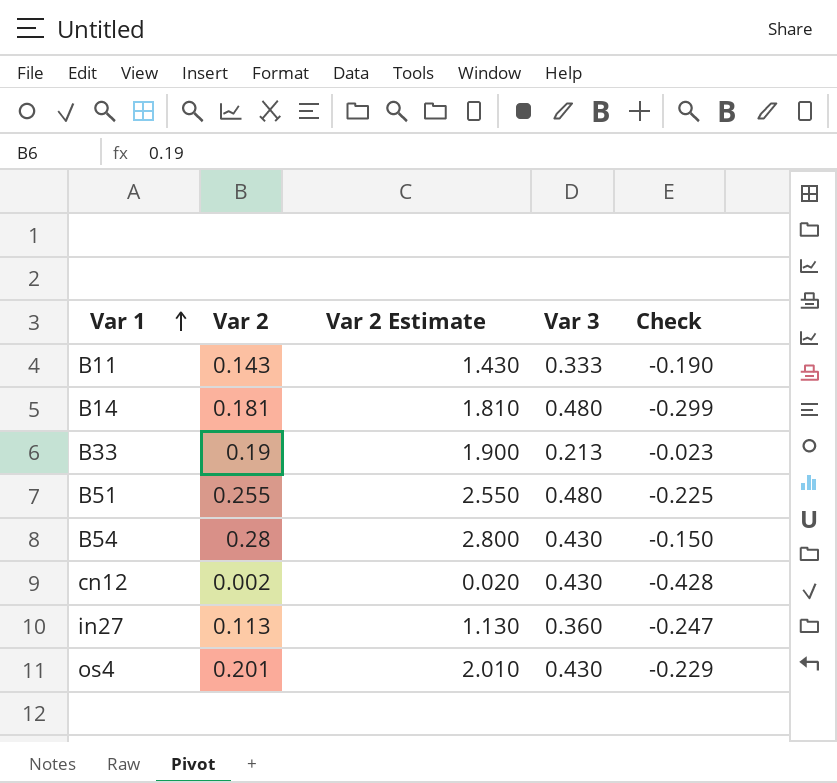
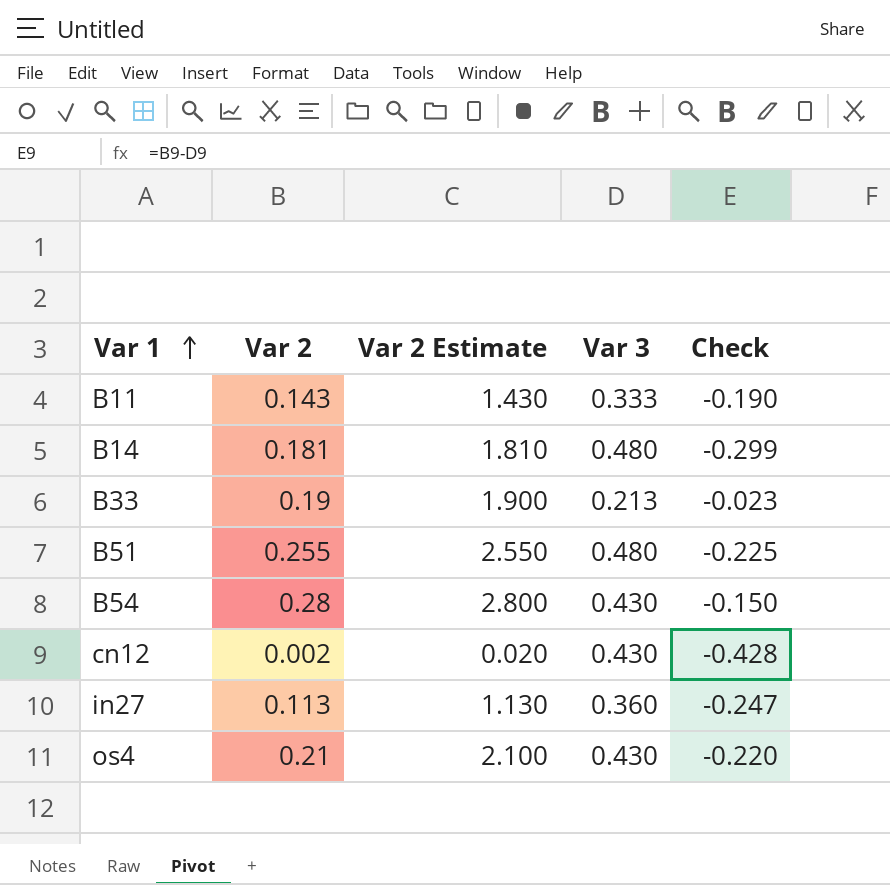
os4 | Var 2: 0.201 -> 0.21
os4 | Var 2 Estimate: 2.010 -> 2.100
os4 | Check: -0.229 -> -0.220

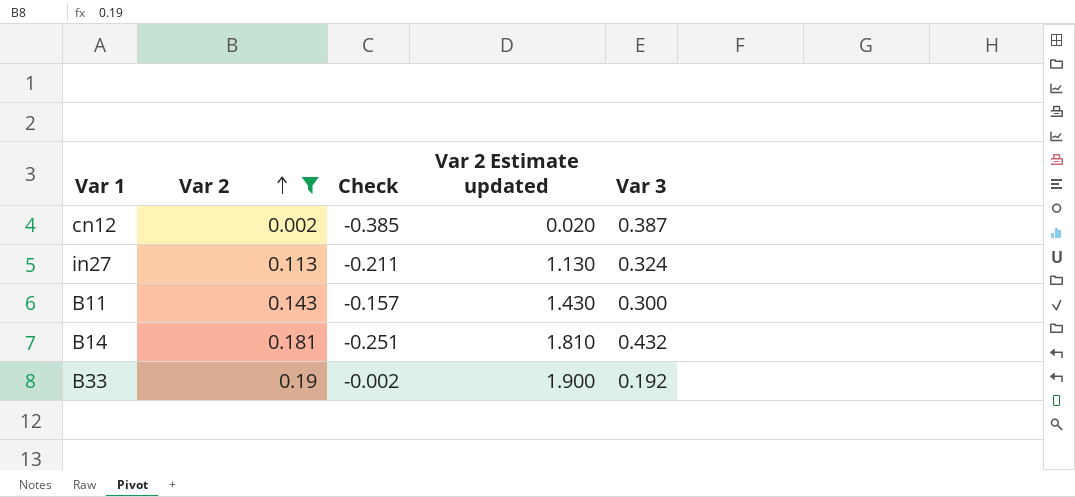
filter: none -> Var 2 <= 0.19
row order: Var 1 ascending -> Var 2 ascending
column Check | position: 5 -> 3
column name: Var 2 Estimate -> Var 2 Estimate updated
cn12 | Check: -0.428 -> -0.385
cn12 | Var 3: 0.430 -> 0.387
in27 | Check: -0.247 -> -0.211
in27 | Var 3: 0.360 -> 0.324
B11 | Check: -0.190 -> -0.157
B11 | Var 3: 0.333 -> 0.300
B14 | Check: -0.299 -> -0.251
B14 | Var 3: 0.480 -> 0.432
B33 | Check: -0.023 -> -0.002
B33 | Var 3: 0.213 -> 0.192

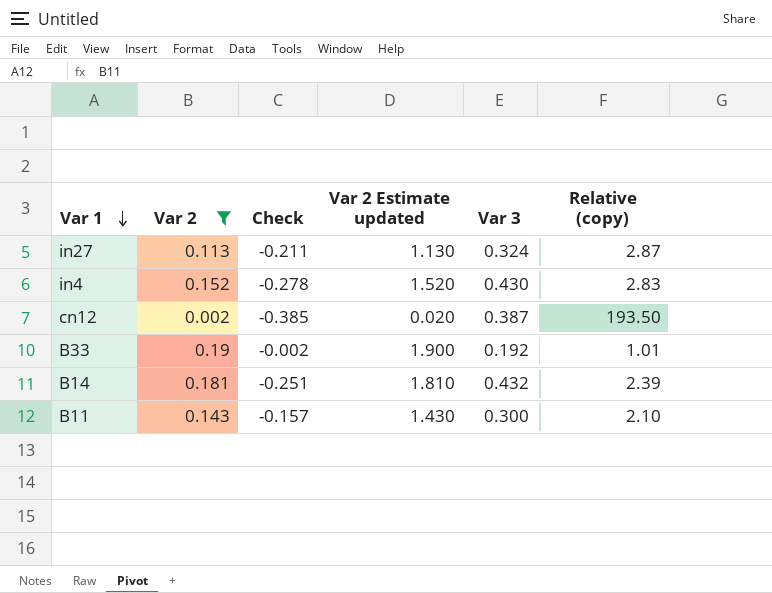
row order: Var 2 ascending -> Var 1 descending
column Relative (copy) | formula: none -> [Var 3] / [Var 2]
row in4: none -> 0.152 | -0.278 | 1.520 | 0.430 | 2.83

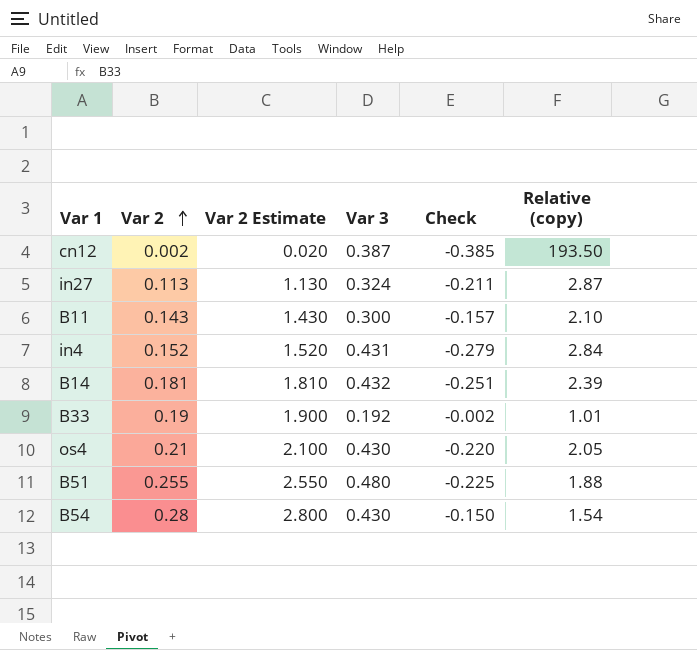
filter: Var 2 <= 0.19 -> none
row order: Var 1 descending -> Var 2 ascending
column name: Var 2 Estimate updated -> Var 2 Estimate
column Check | position: 3 -> 5
in4 | Var 3: 0.430 -> 0.431
in4 | Check: -0.278 -> -0.279
in4 | Relative (copy): 2.83 -> 2.84

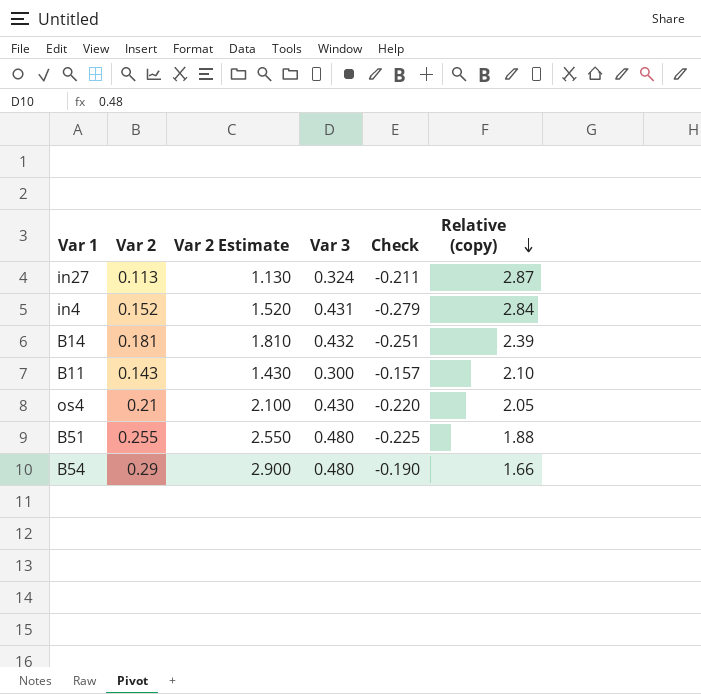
row order: Var 2 ascending -> Relative (copy) descending
row cn12: 0.002 | 0.020 | 0.387 | -0.385 | 193.50 -> none
row B33: 0.19 | 1.900 | 0.192 | -0.002 | 1.01 -> none
B54 | Var 2: 0.28 -> 0.29
B54 | Var 2 Estimate: 2.800 -> 2.900
B54 | Var 3: 0.430 -> 0.480
B54 | Check: -0.150 -> -0.190
B54 | Relative (copy): 1.54 -> 1.66

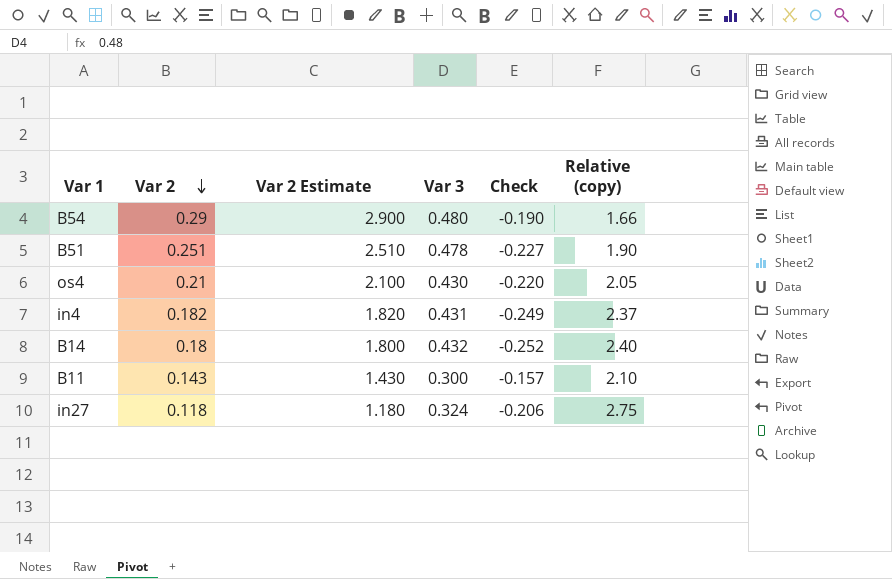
row order: Relative (copy) descending -> Var 2 descending
B51 | Var 2: 0.255 -> 0.251
B51 | Var 2 Estimate: 2.550 -> 2.510
B51 | Var 3: 0.480 -> 0.478
B51 | Check: -0.225 -> -0.227
B51 | Relative (copy): 1.88 -> 1.90
in4 | Var 2: 0.152 -> 0.182
in4 | Var 2 Estimate: 1.520 -> 1.820
in4 | Check: -0.279 -> -0.249
in4 | Relative (copy): 2.84 -> 2.37
B14 | Var 2: 0.181 -> 0.18
B14 | Var 2 Estimate: 1.810 -> 1.800
B14 | Check: -0.251 -> -0.252
B14 | Relative (copy): 2.39 -> 2.40
in27 | Var 2: 0.113 -> 0.118
in27 | Var 2 Estimate: 1.130 -> 1.180
in27 | Check: -0.211 -> -0.206
in27 | Relative (copy): 2.87 -> 2.75

